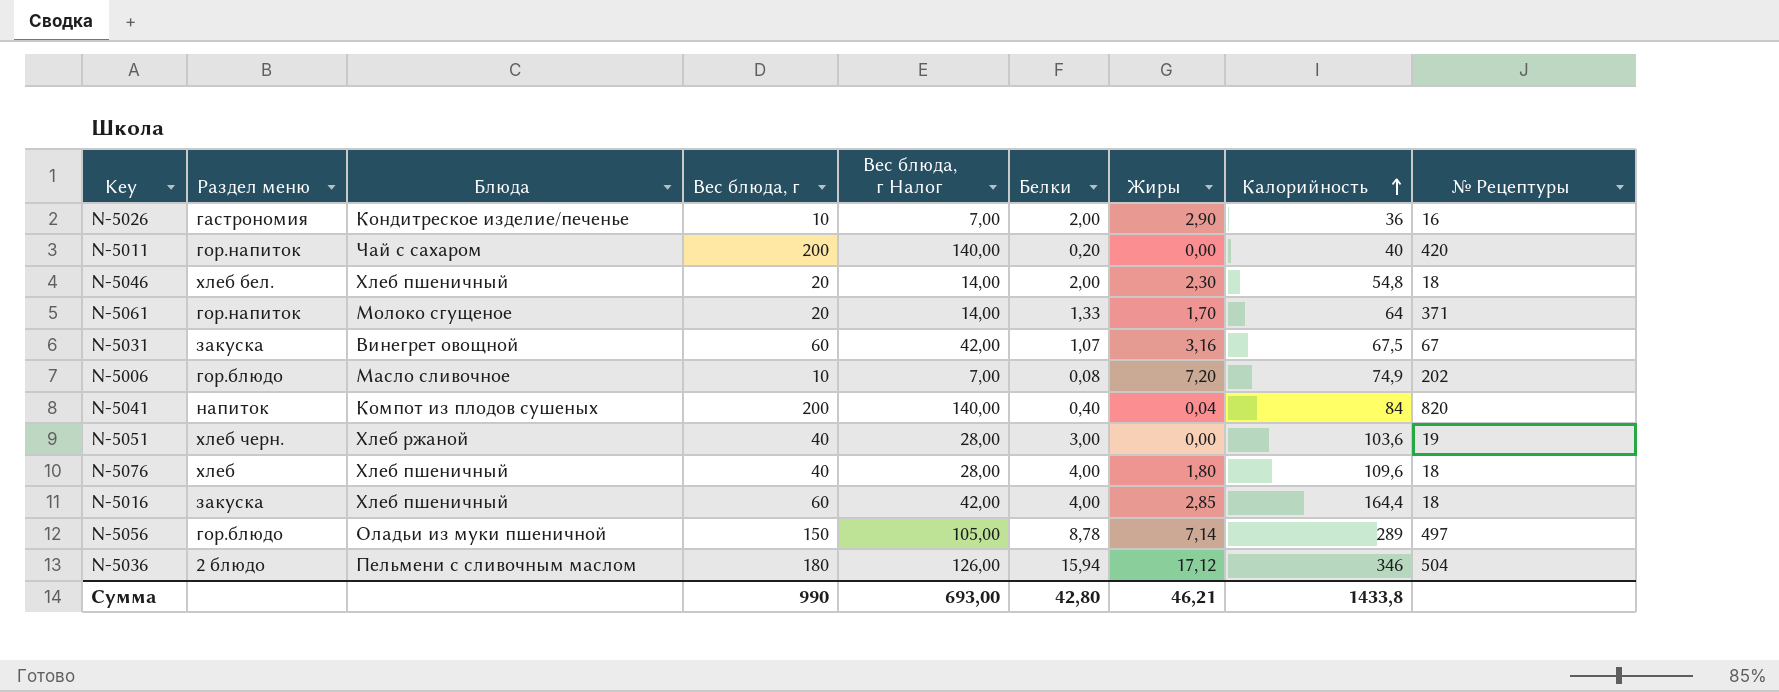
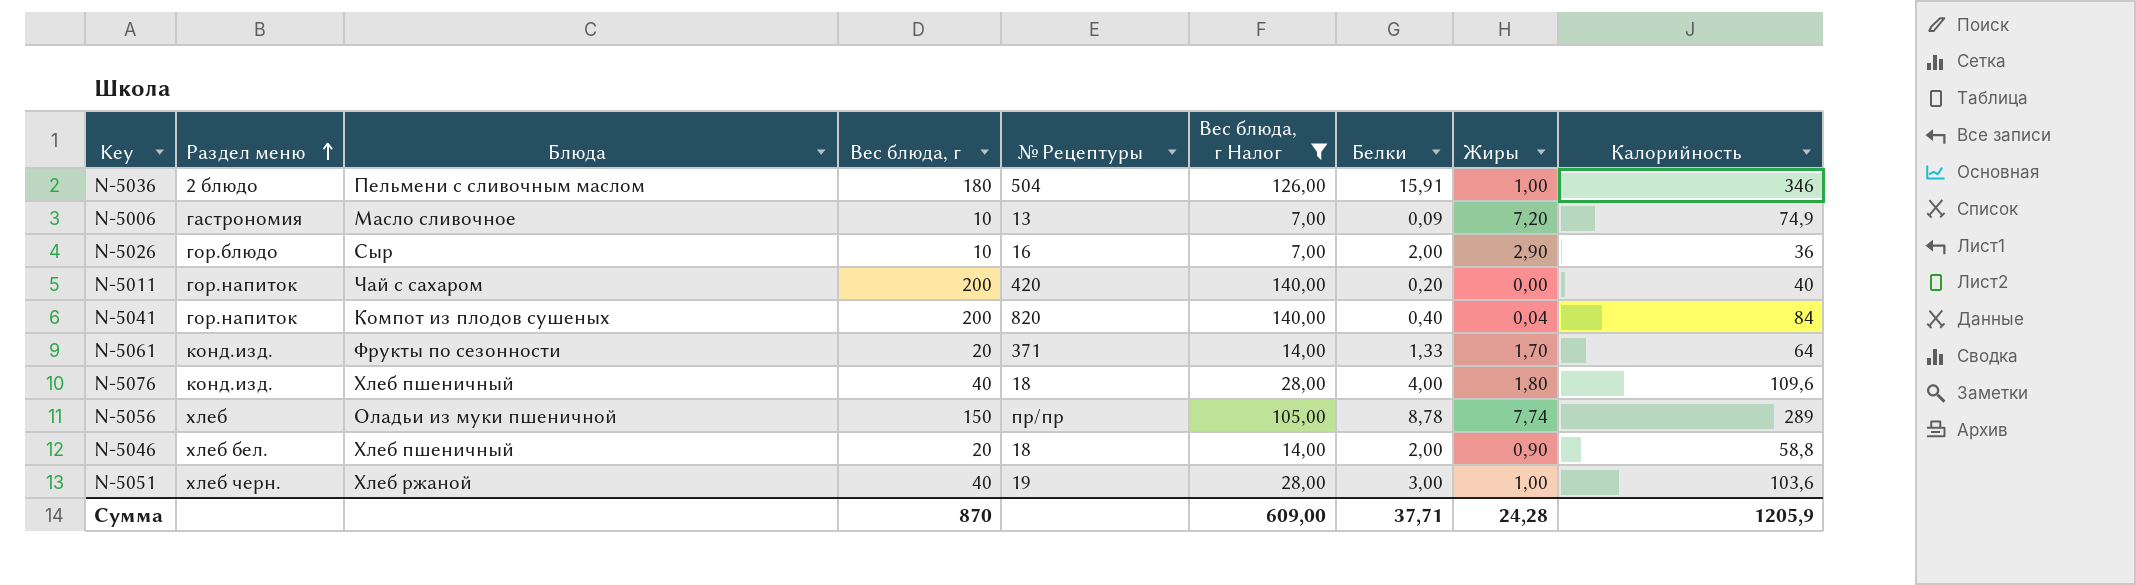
filter: none -> Вес блюда, г Налог != 42,00
row order: Калорийность ascending -> Раздел меню ascending
column № Рецептуры | position: 9 -> 5
N-5036 | Белки: 15,94 -> 15,91
N-5036 | Жиры: 17,12 -> 1,00
N-5006 | Раздел меню: гор.блюдо -> гастрономия
N-5006 | № Рецептуры: 202 -> 13
N-5006 | Белки: 0,08 -> 0,09
N-5026 | Раздел меню: гастрономия -> гор.блюдо
N-5026 | Блюда: Кондитреское изделие/печенье -> Сыр
N-5041 | Раздел меню: напиток -> гор.напиток
N-5061 | Раздел меню: гор.напиток -> конд.изд.
N-5061 | Блюда: Молоко сгущеное -> Фрукты по сезонности
N-5076 | Раздел меню: хлеб -> конд.изд.
N-5056 | Раздел меню: гор.блюдо -> хлеб
N-5056 | № Рецептуры: 497 -> пр/пр
N-5056 | Жиры: 7,14 -> 7,74
N-5046 | Жиры: 2,30 -> 0,90
N-5046 | Калорийность: 54,8 -> 58,8
N-5051 | Жиры: 0,00 -> 1,00
Сумма | Вес блюда, г: 990 -> 870
Сумма | Вес блюда, г Налог: 693,00 -> 609,00
Сумма | Белки: 42,80 -> 37,71
Сумма | Жиры: 46,21 -> 24,28
Сумма | Калорийность: 1433,8 -> 1205,9

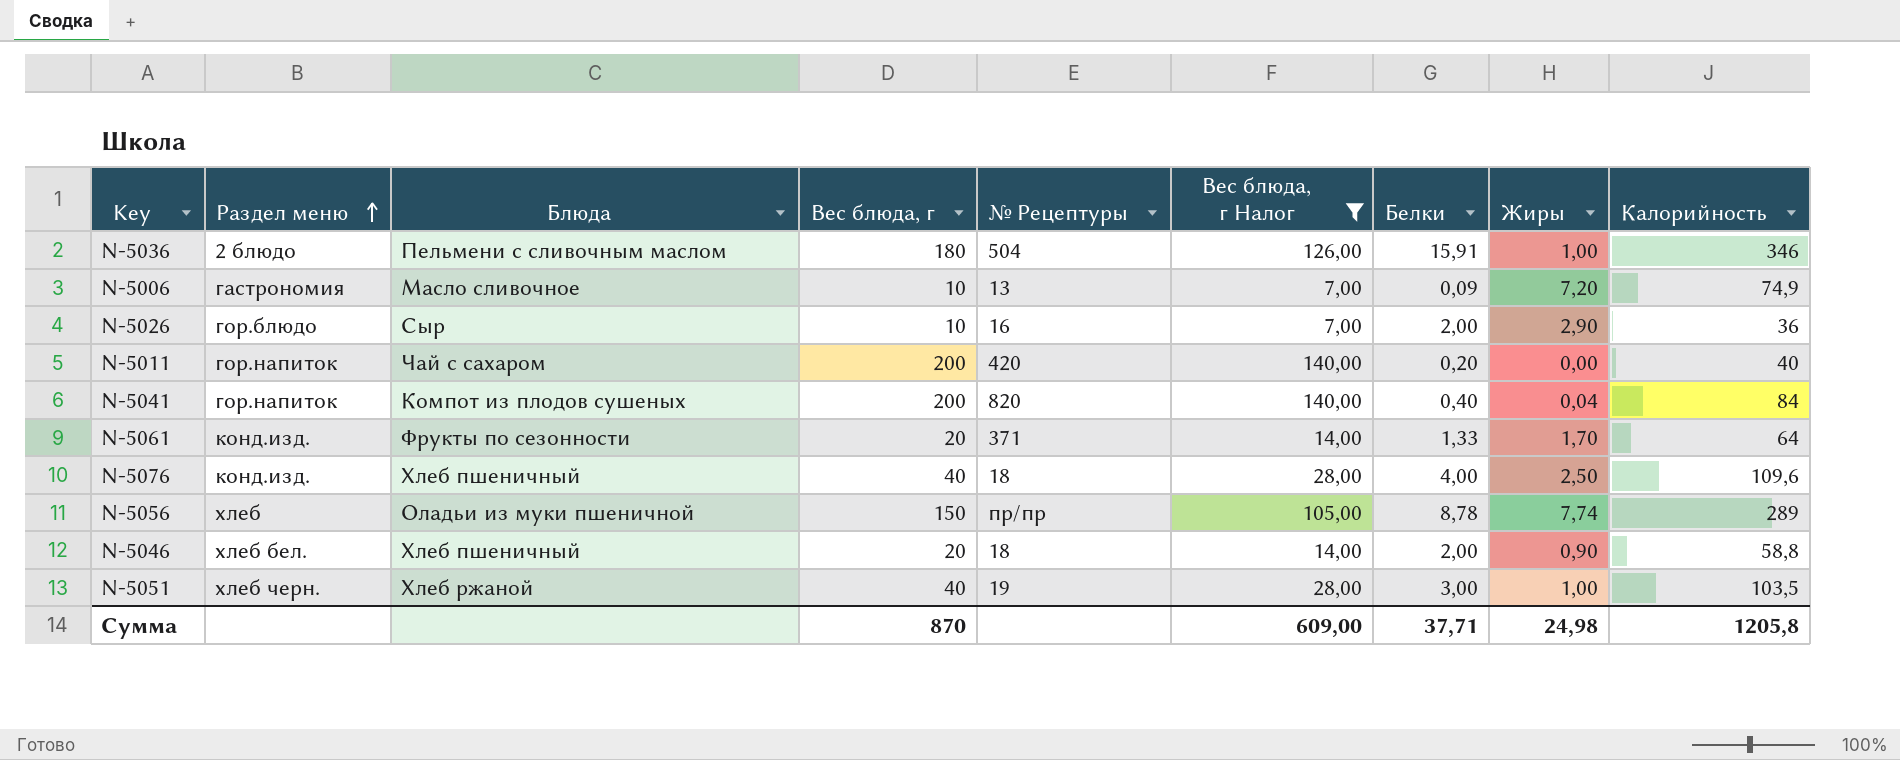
N-5076 | Жиры: 1,80 -> 2,50
N-5051 | Калорийность: 103,6 -> 103,5
Сумма | Жиры: 24,28 -> 24,98
Сумма | Калорийность: 1205,9 -> 1205,8

